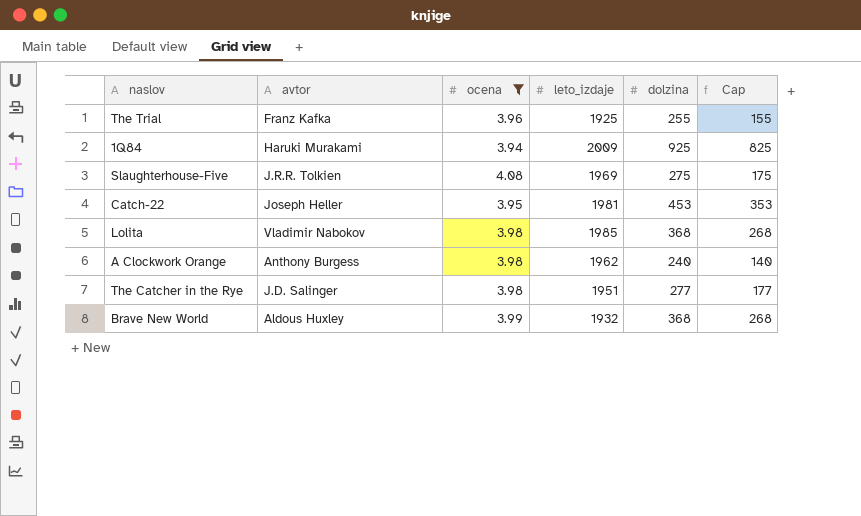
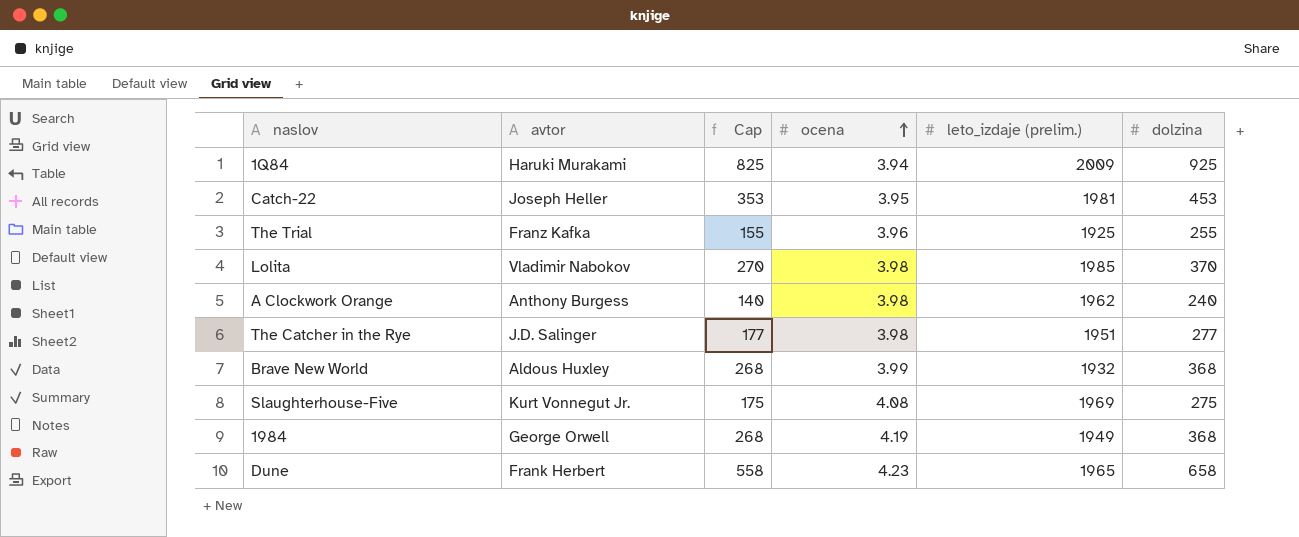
filter: ocena <= 4.08 -> none
row order: none -> ocena ascending
column Cap | position: 6 -> 3
column name: leto_izdaje -> leto_izdaje (prelim.)
Lolita | Cap: 268 -> 270
Lolita | dolzina: 368 -> 370
Slaughterhouse-Five | avtor: J.R.R. Tolkien -> Kurt Vonnegut Jr.

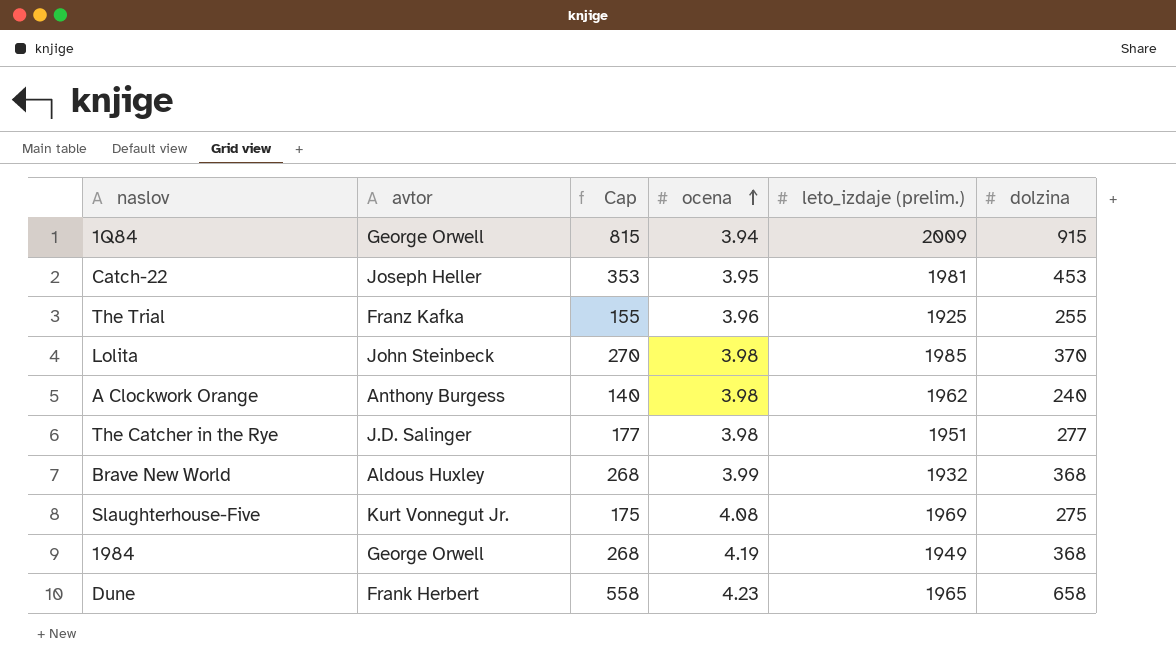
1Q84 | avtor: Haruki Murakami -> George Orwell
1Q84 | Cap: 825 -> 815
1Q84 | dolzina: 925 -> 915
Lolita | avtor: Vladimir Nabokov -> John Steinbeck

